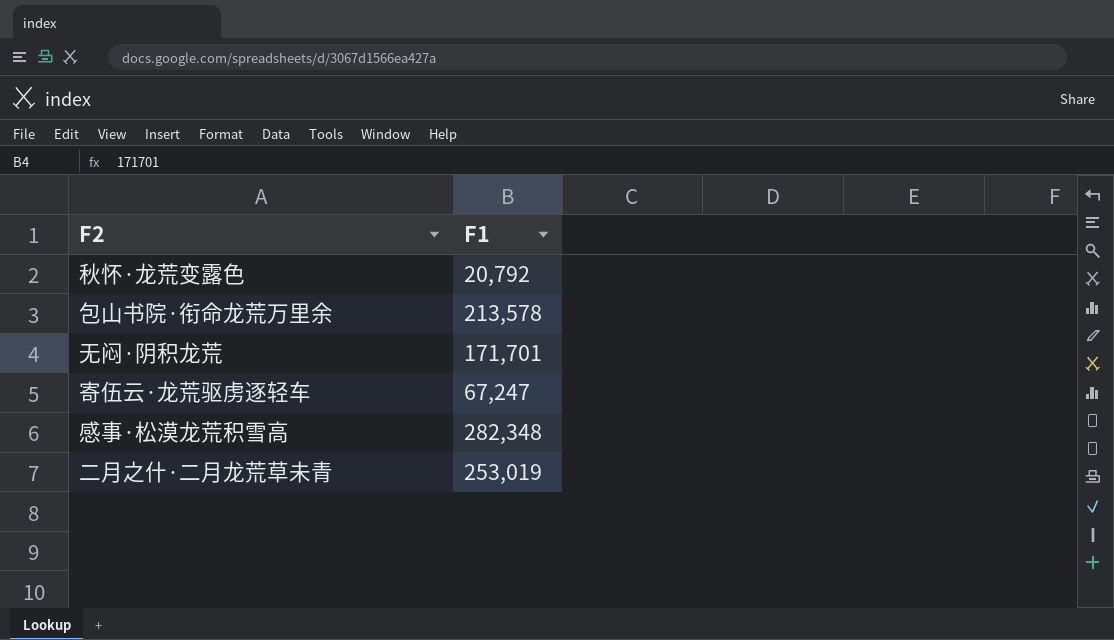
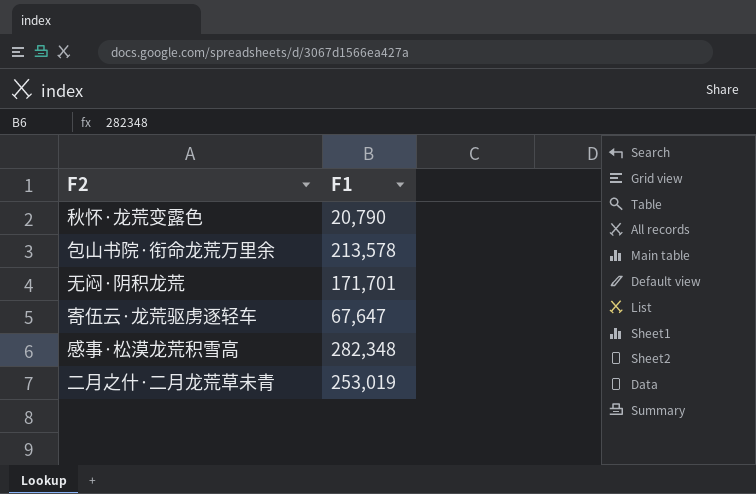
秋怀·龙荒变露色 | F1: 20,792 -> 20,790
寄伍云·龙荒驱虏逐轻车 | F1: 67,247 -> 67,647

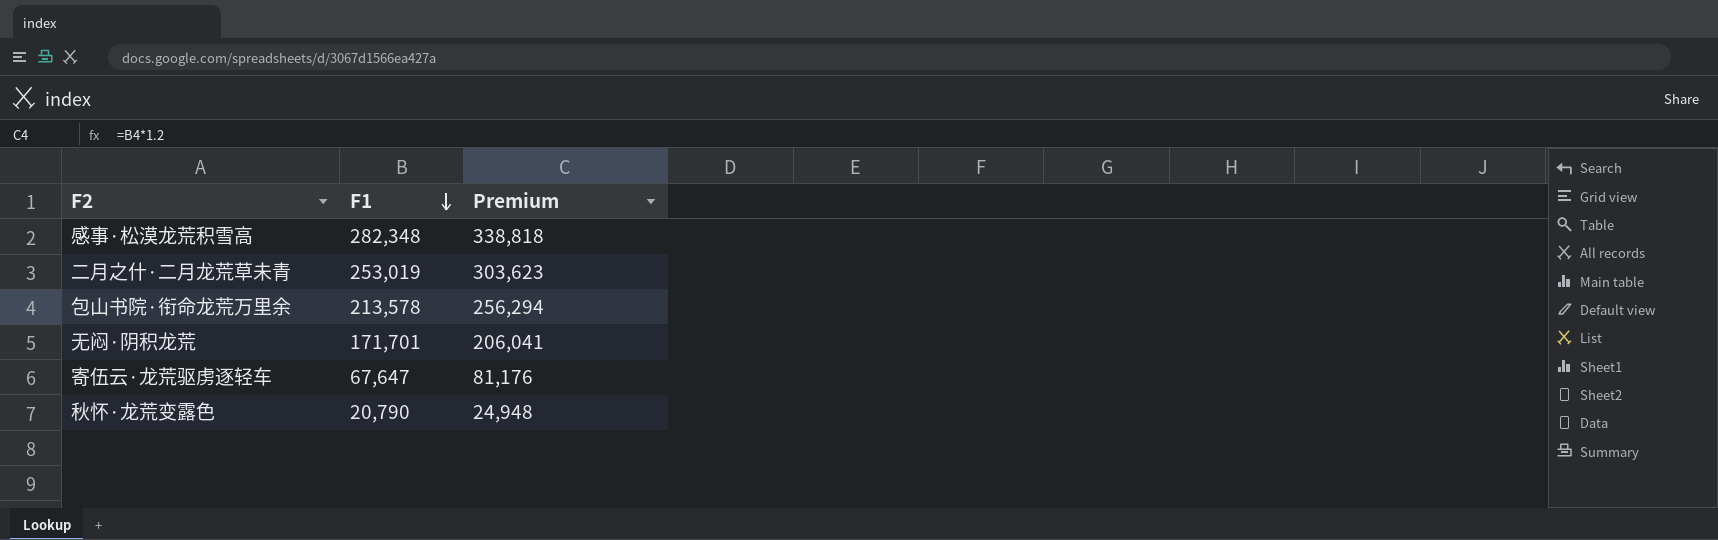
row order: none -> F1 descending
column Premium | formula: none -> [F1] * 1.2

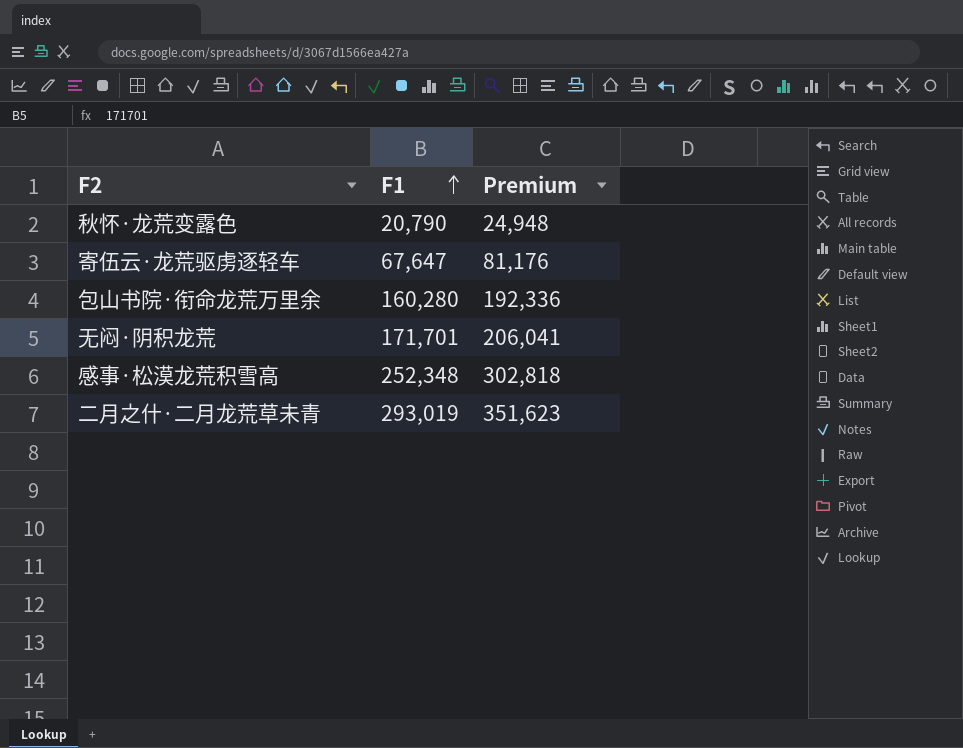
row order: F1 descending -> F1 ascending
包山书院·衔命龙荒万里余 | F1: 213,578 -> 160,280
包山书院·衔命龙荒万里余 | Premium: 256,294 -> 192,336
感事·松漠龙荒积雪高 | F1: 282,348 -> 252,348
感事·松漠龙荒积雪高 | Premium: 338,818 -> 302,818
二月之什·二月龙荒草未青 | F1: 253,019 -> 293,019
二月之什·二月龙荒草未青 | Premium: 303,623 -> 351,623

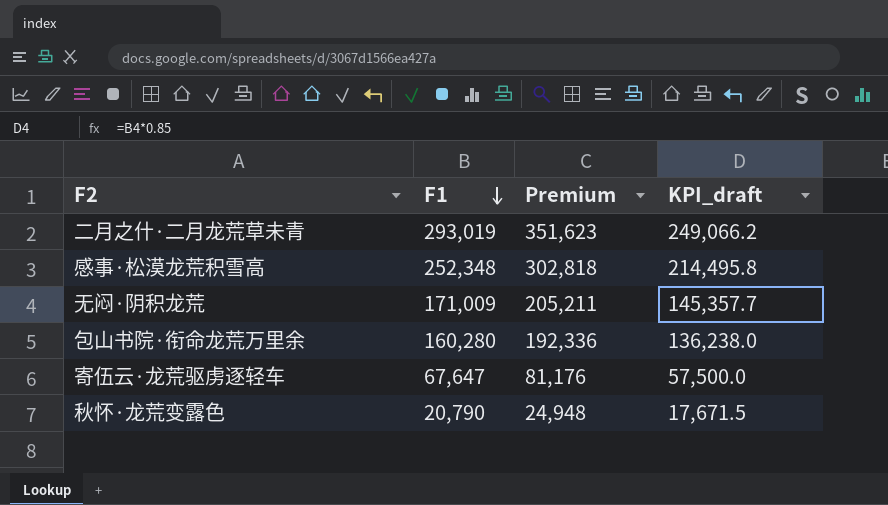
row order: F1 ascending -> F1 descending
column KPI_draft | formula: none -> [F1] * 0.85
无闷·阴积龙荒 | F1: 171,701 -> 171,009
无闷·阴积龙荒 | Premium: 206,041 -> 205,211

